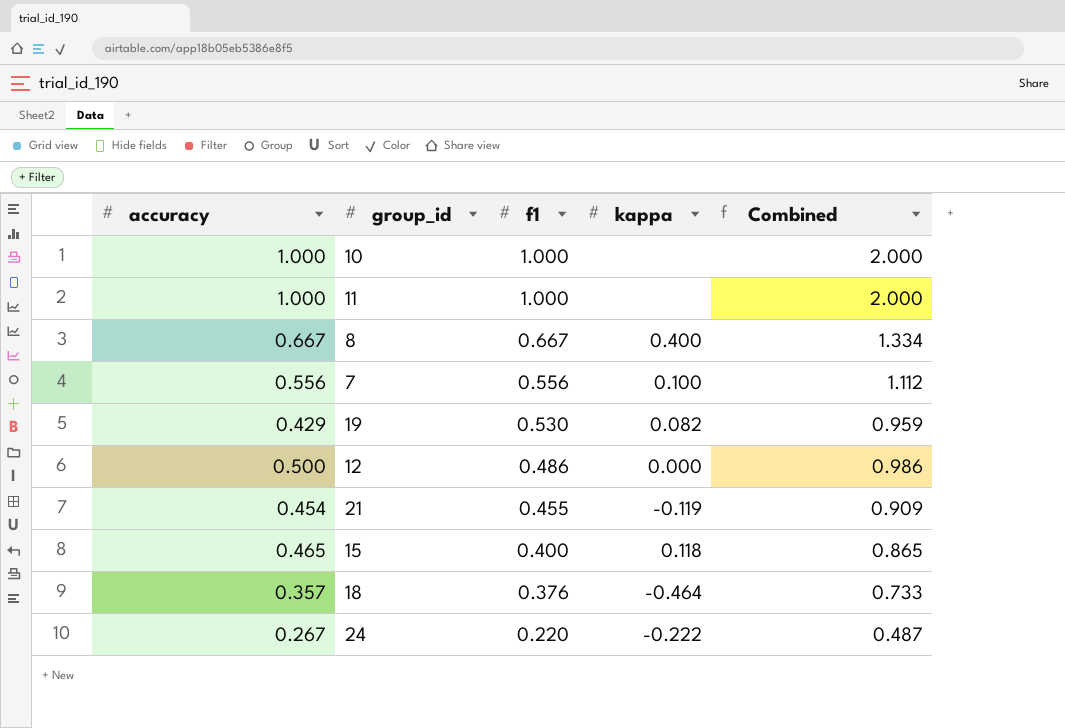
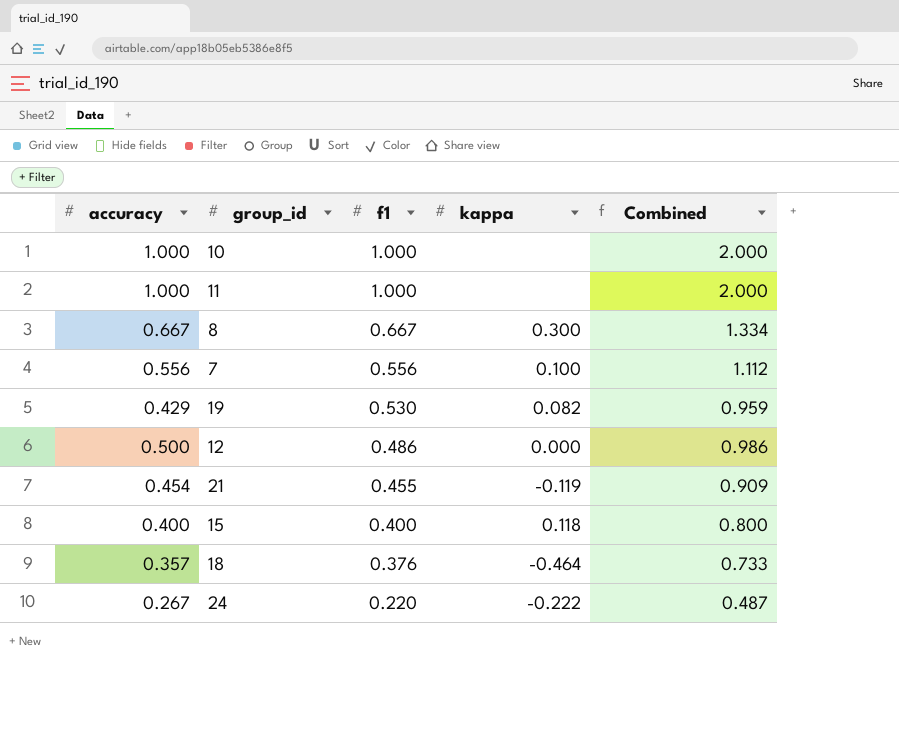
8 | kappa: 0.400 -> 0.300
15 | accuracy: 0.465 -> 0.400
15 | Combined: 0.865 -> 0.800

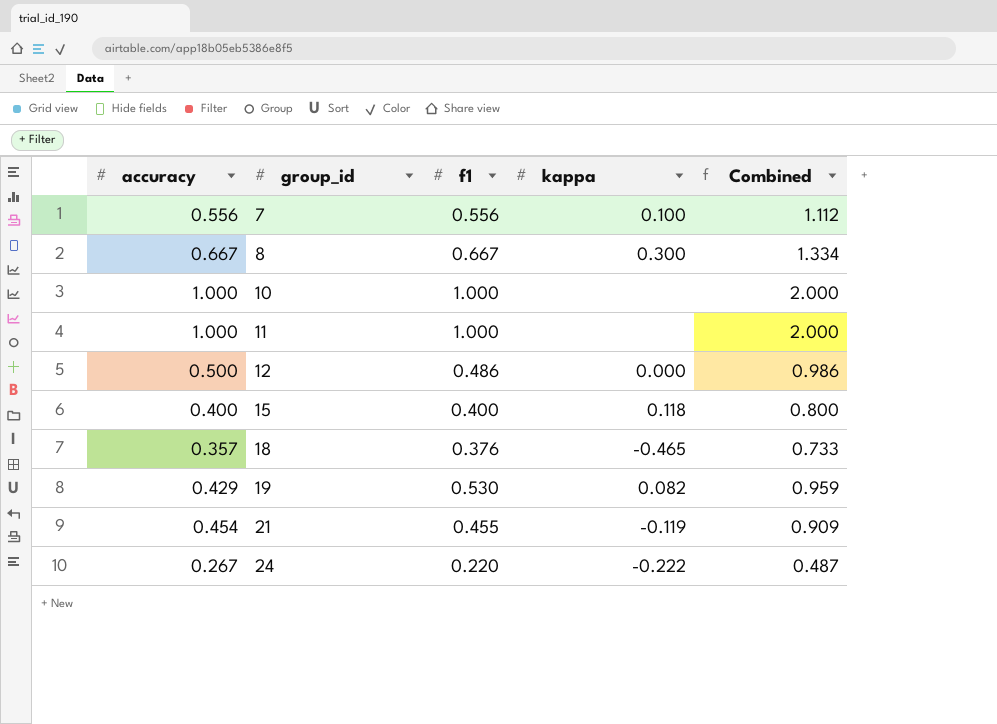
row order: f1 descending -> group_id ascending
18 | kappa: -0.464 -> -0.465

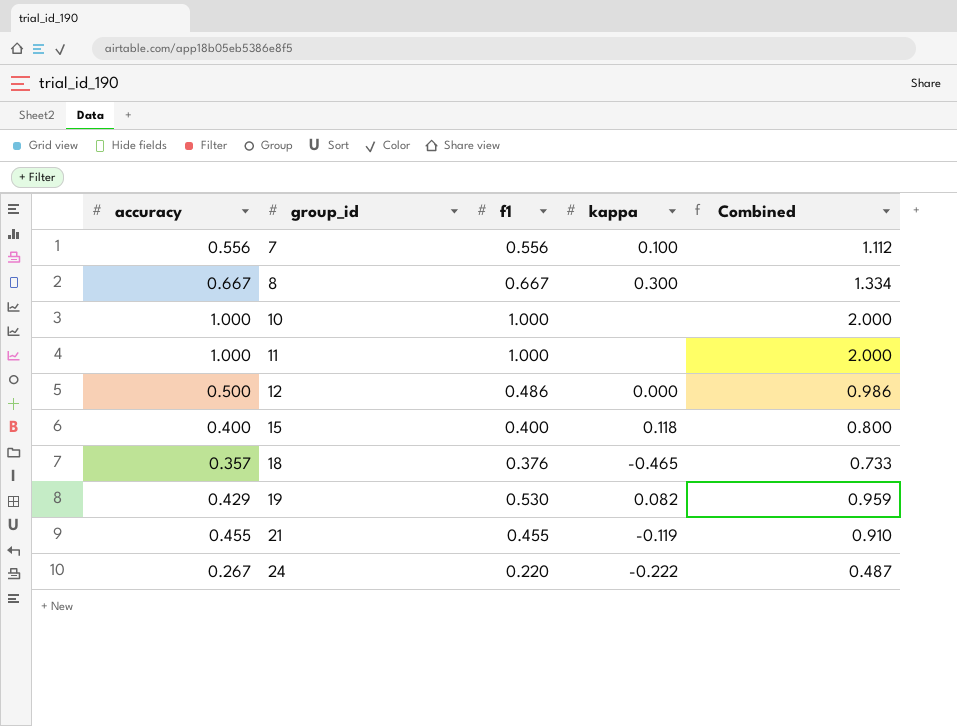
21 | accuracy: 0.454 -> 0.455
21 | Combined: 0.909 -> 0.910

